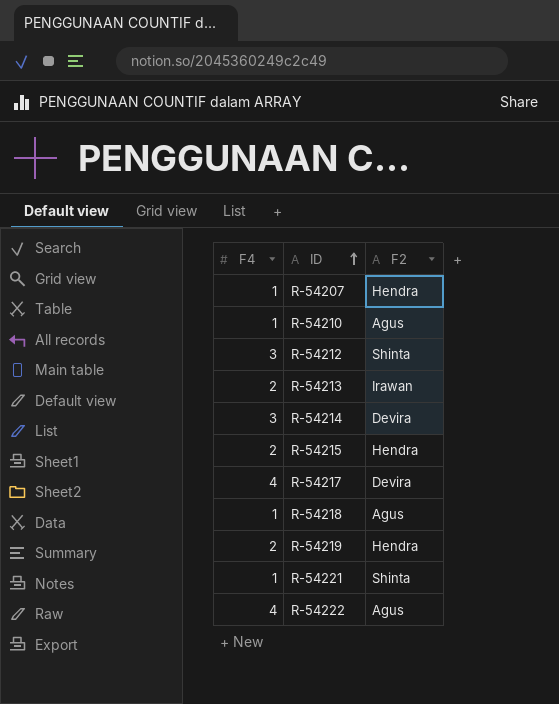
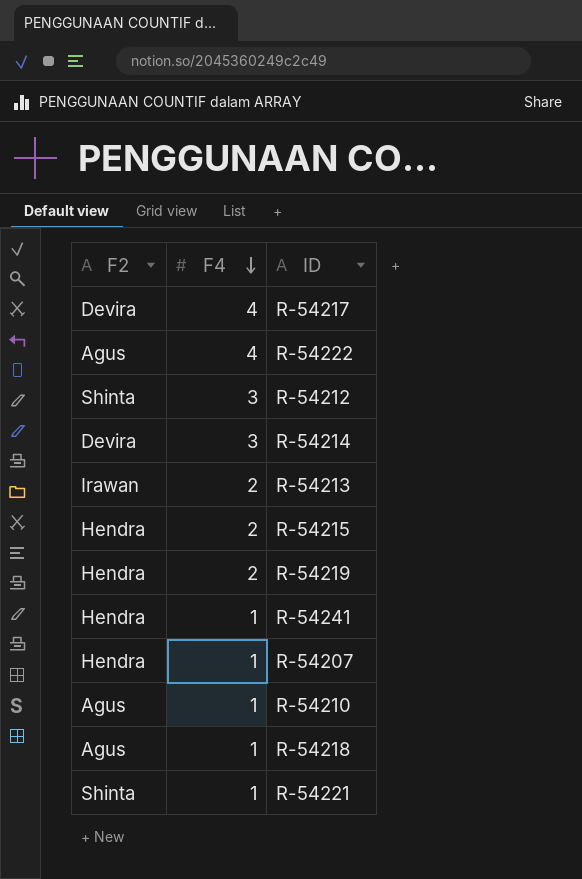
row order: ID ascending -> F4 descending
column F2 | position: 3 -> 1
row R-54241: none -> Hendra | 1

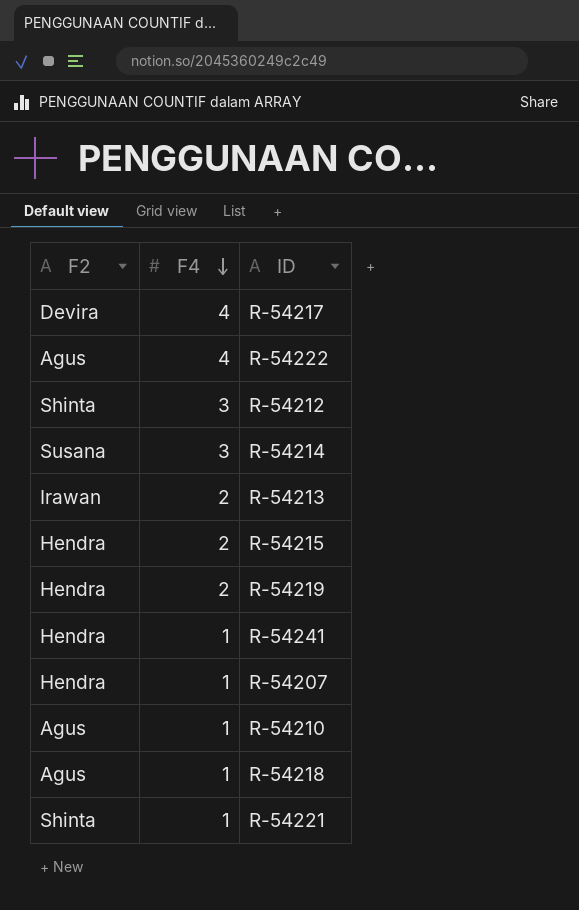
R-54214 | F2: Devira -> Susana

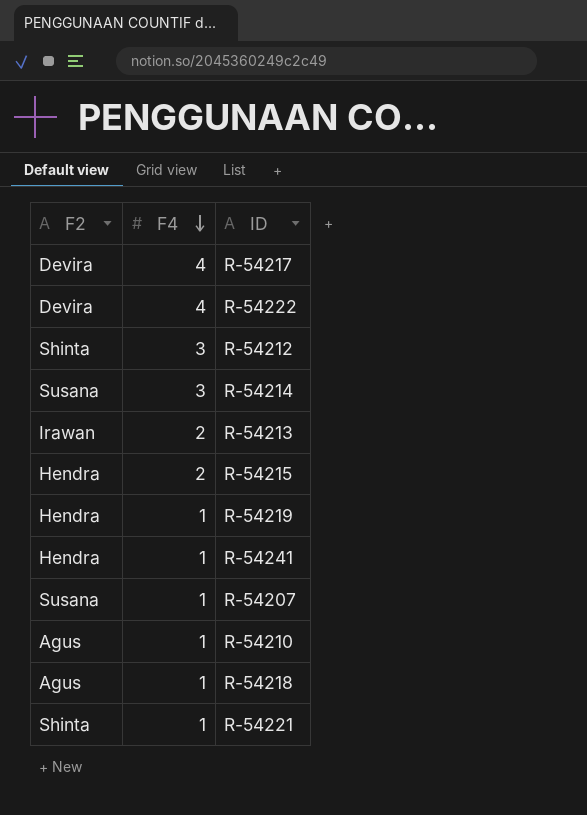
R-54222 | F2: Agus -> Devira
R-54219 | F4: 2 -> 1
R-54207 | F2: Hendra -> Susana

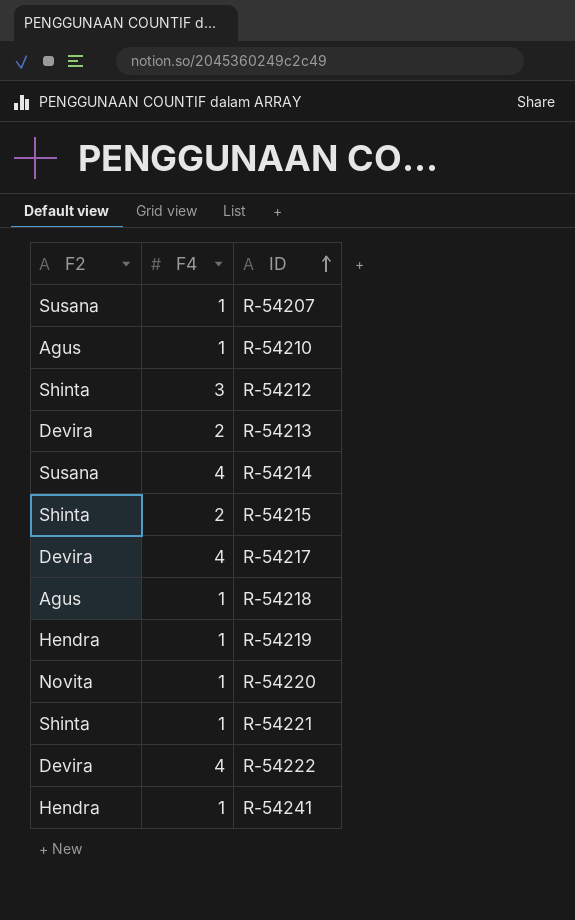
row order: F4 descending -> ID ascending
R-54213 | F2: Irawan -> Devira
R-54214 | F4: 3 -> 4
R-54215 | F2: Hendra -> Shinta
row R-54220: none -> Novita | 1

